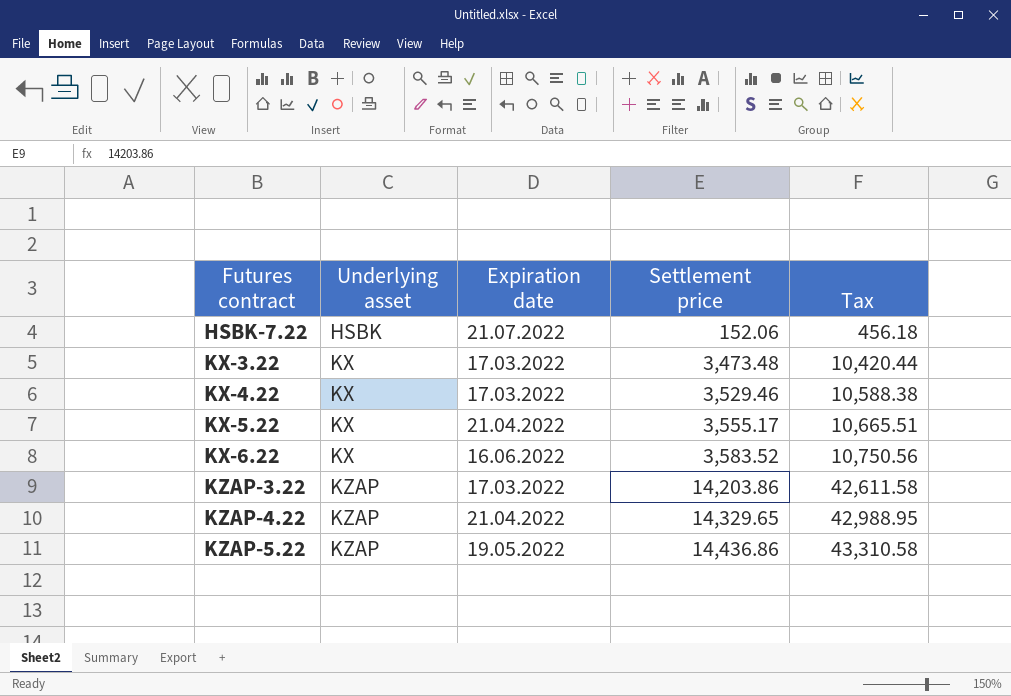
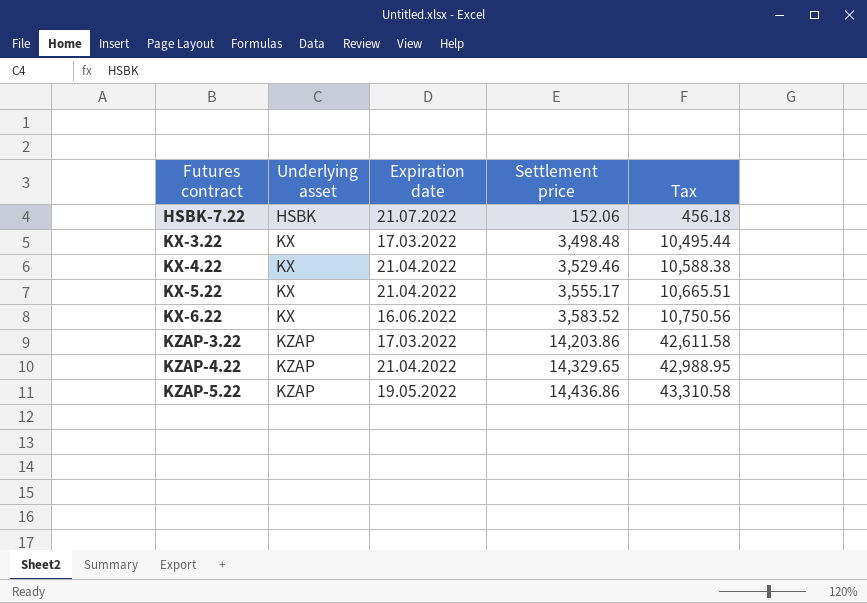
KX-3.22 | Settlement price: 3,473.48 -> 3,498.48
KX-3.22 | Tax: 10,420.44 -> 10,495.44
KX-4.22 | Expiration date: 17.03.2022 -> 21.04.2022

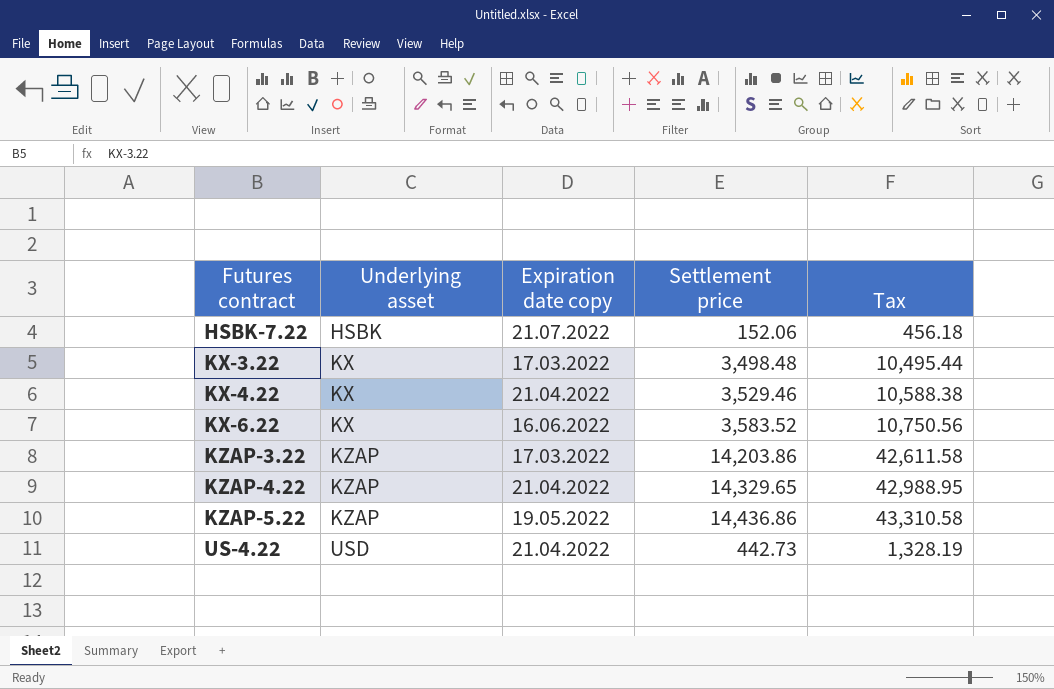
column name: Expiration date -> Expiration date copy
row KX-5.22: KX | 21.04.2022 | 3,555.17 | 10,665.51 -> none
row US-4.22: none -> USD | 21.04.2022 | 442.73 | 1,328.19

